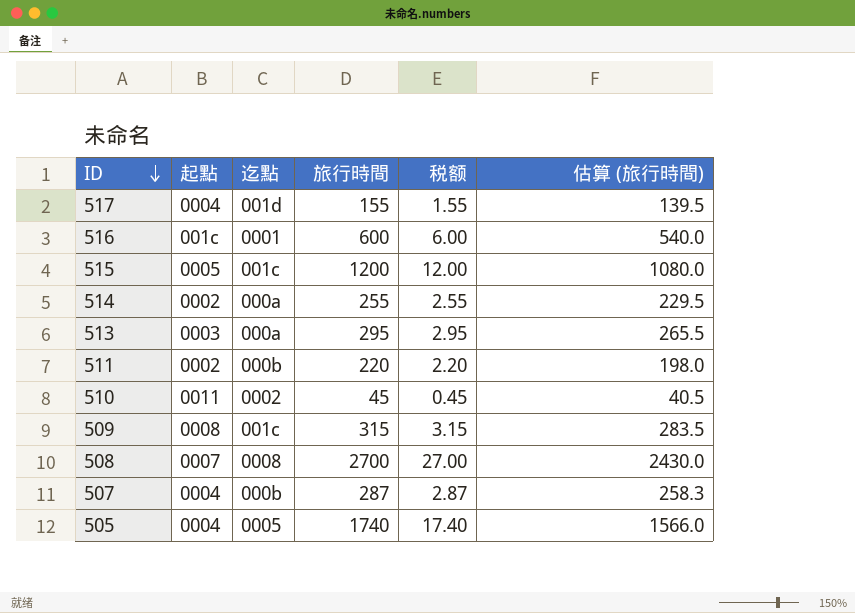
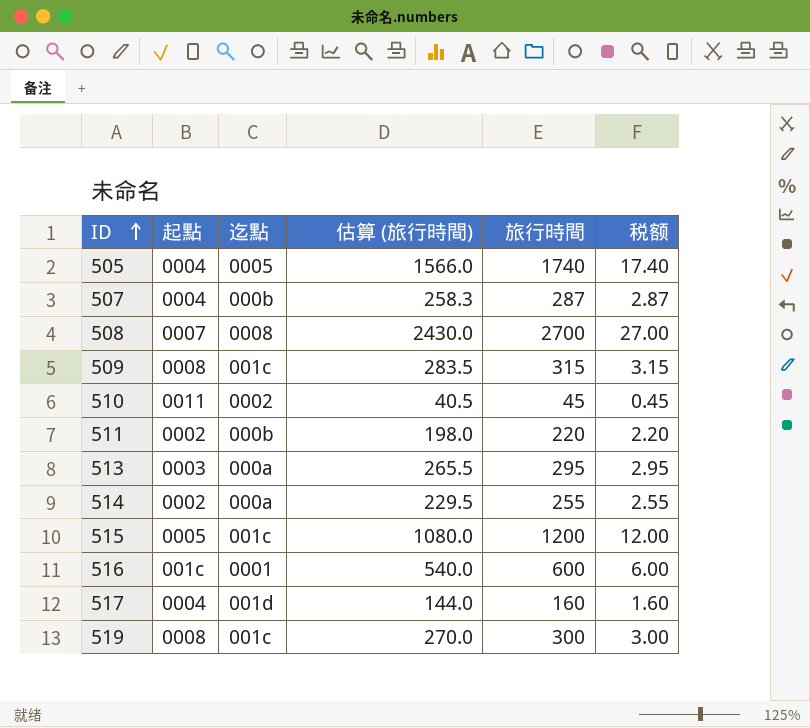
row order: ID descending -> ID ascending
column 估算 (旅行時間) | position: 6 -> 4
517 | 估算 (旅行時間): 139.5 -> 144.0
517 | 旅行時間: 155 -> 160
517 | 税额: 1.55 -> 1.60
row 519: none -> 0008 | 001c | 270.0 | 300 | 3.00

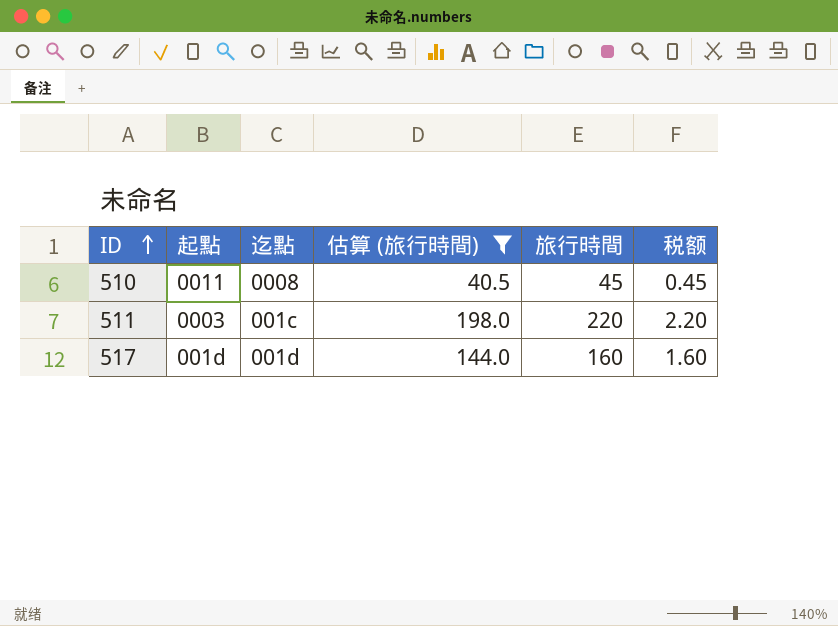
filter: none -> 估算 (旅行時間) <= 198.0
510 | 迄點: 0002 -> 0008
511 | 起點: 0002 -> 0003
511 | 迄點: 000b -> 001c
517 | 起點: 0004 -> 001d

